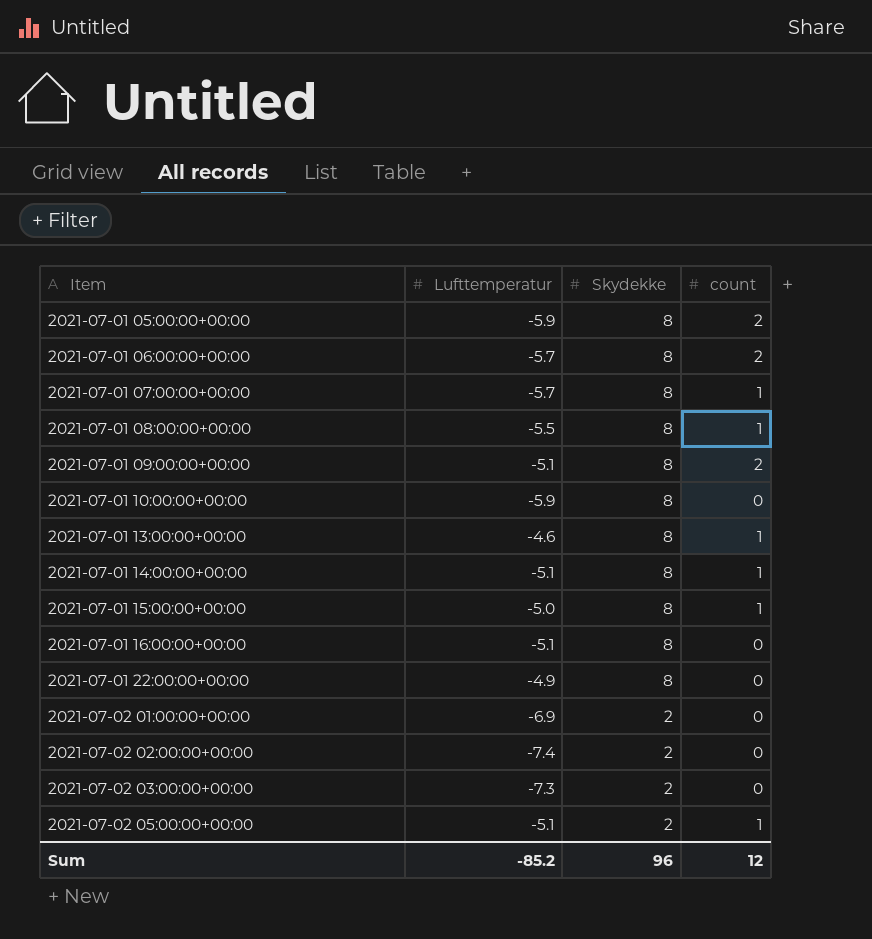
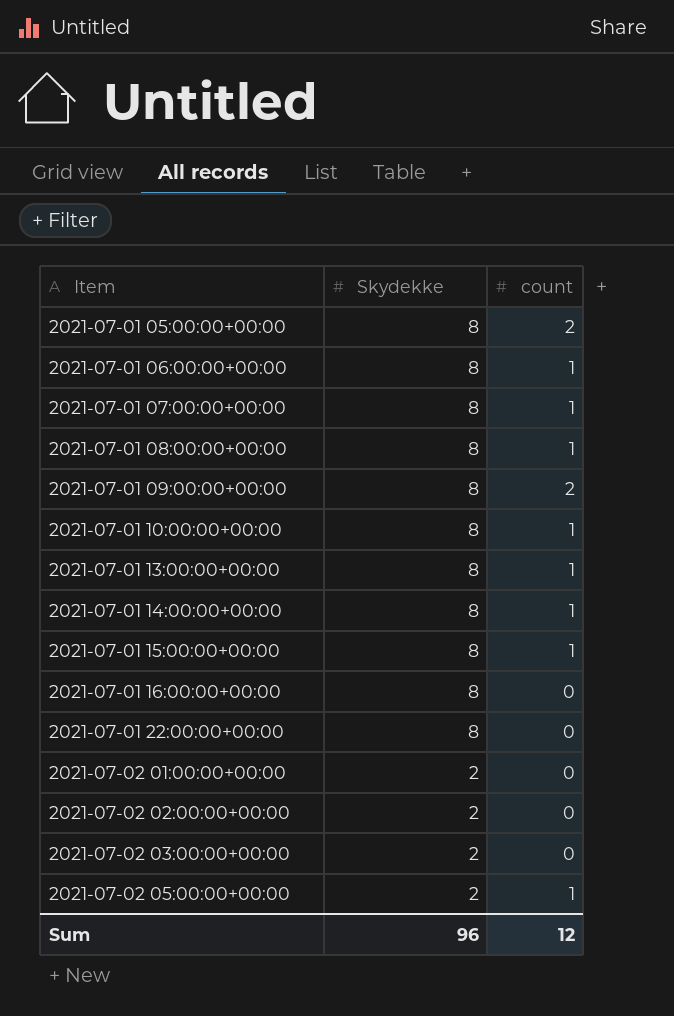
column Lufttemperatur | position: 2 -> none
2021-07-01 06:00:00+00:00 | count: 2 -> 1
2021-07-01 10:00:00+00:00 | count: 0 -> 1

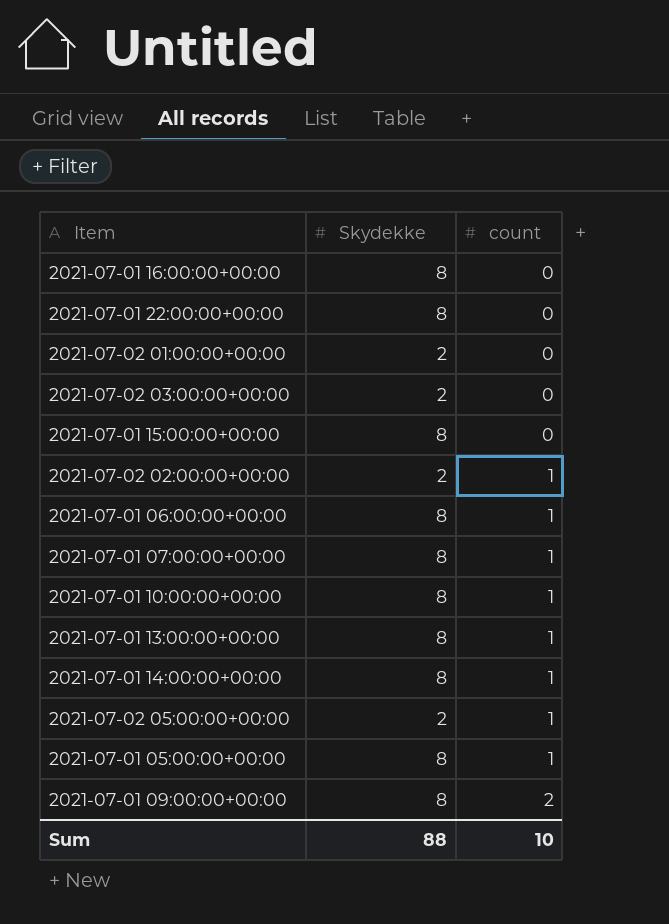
row order: Item ascending -> count ascending
row 2021-07-01 08:00:00+00:00: 8 | 1 -> none
2021-07-01 15:00:00+00:00 | count: 1 -> 0
2021-07-02 02:00:00+00:00 | count: 0 -> 1
2021-07-01 05:00:00+00:00 | count: 2 -> 1
Sum | Skydekke: 96 -> 88
Sum | count: 12 -> 10

